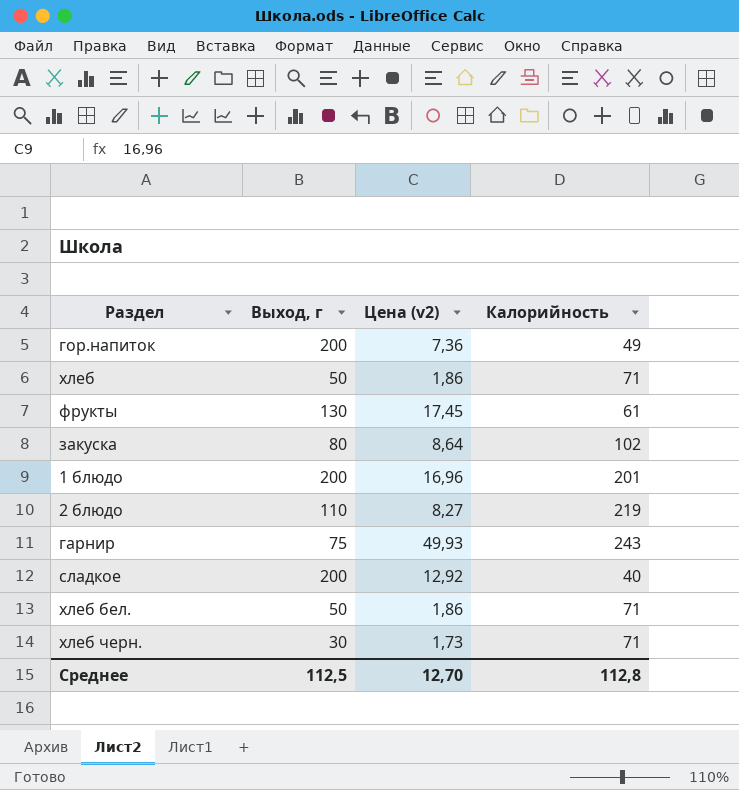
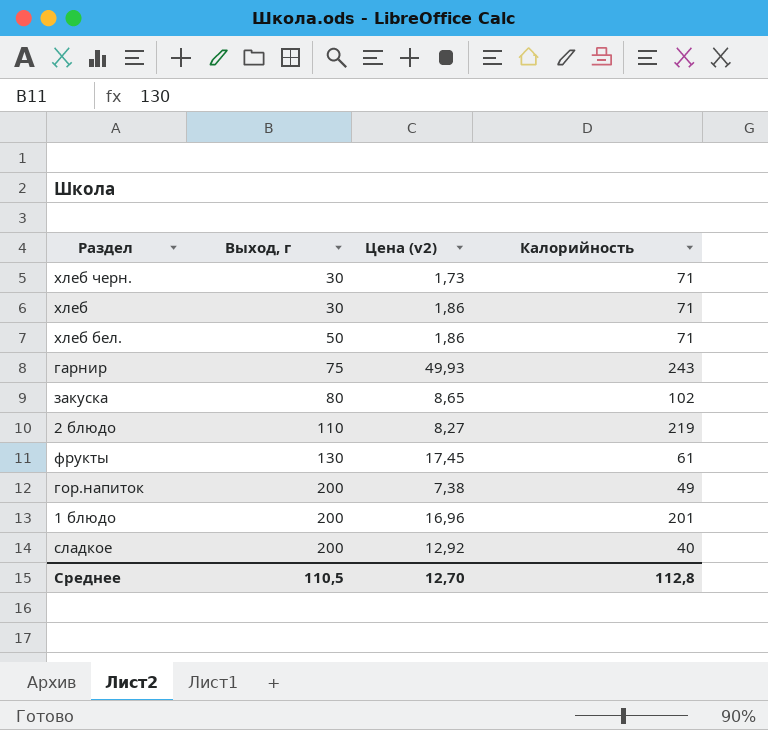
row order: none -> Выход, г ascending
хлеб | Выход, г: 50 -> 30
закуска | Цена (v2): 8,64 -> 8,65
гор.напиток | Цена (v2): 7,36 -> 7,38
Среднее | Выход, г: 112,5 -> 110,5

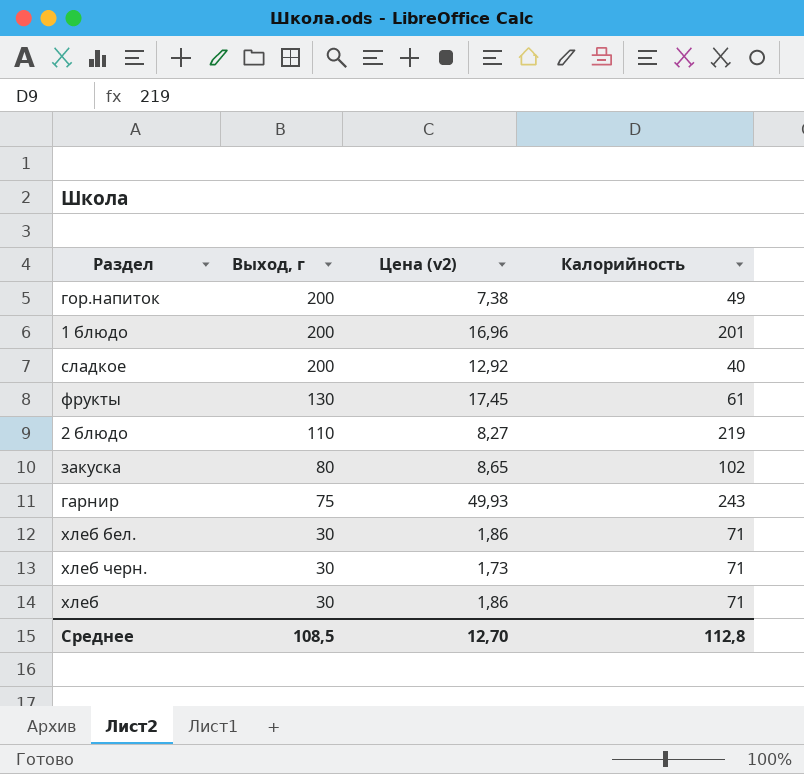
row order: Выход, г ascending -> Выход, г descending
хлеб бел. | Выход, г: 50 -> 30
Среднее | Выход, г: 110,5 -> 108,5

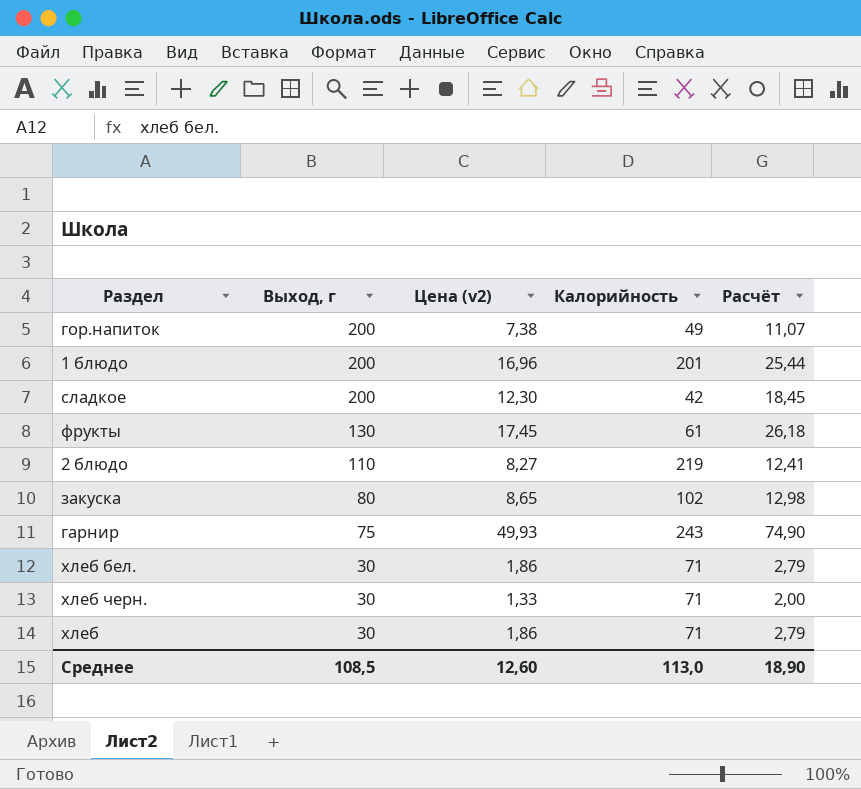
column Расчёт | formula: none -> [Цена (v2)] * 1,5
сладкое | Цена (v2): 12,92 -> 12,30
сладкое | Калорийность: 40 -> 42
хлеб черн. | Цена (v2): 1,73 -> 1,33
Среднее | Цена (v2): 12,70 -> 12,60
Среднее | Калорийность: 112,8 -> 113,0

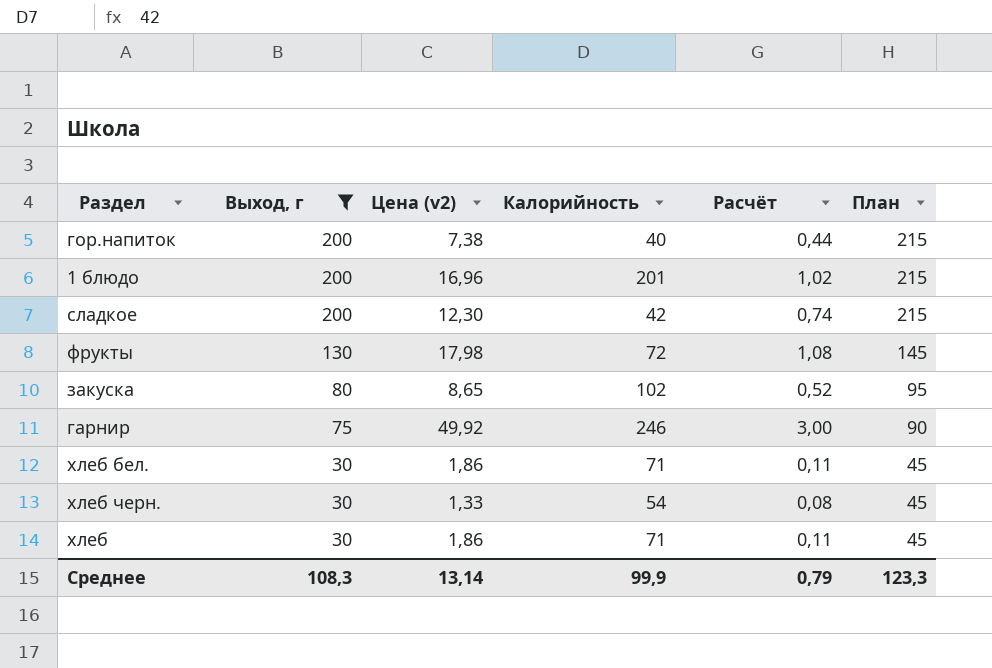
filter: none -> Выход, г != 110
column Расчёт | formula: [Цена (v2)] * 1,5 -> [Цена (v2)] * 0,06
column План | formula: none -> [Выход, г] + 15
гор.напиток | Калорийность: 49 -> 40
фрукты | Цена (v2): 17,45 -> 17,98
фрукты | Калорийность: 61 -> 72
гарнир | Цена (v2): 49,93 -> 49,92
гарнир | Калорийность: 243 -> 246
хлеб черн. | Калорийность: 71 -> 54
Среднее | Выход, г: 108,5 -> 108,3
Среднее | Цена (v2): 12,60 -> 13,14
Среднее | Калорийность: 113,0 -> 99,9
Среднее | Расчёт: 18,90 -> 0,79

